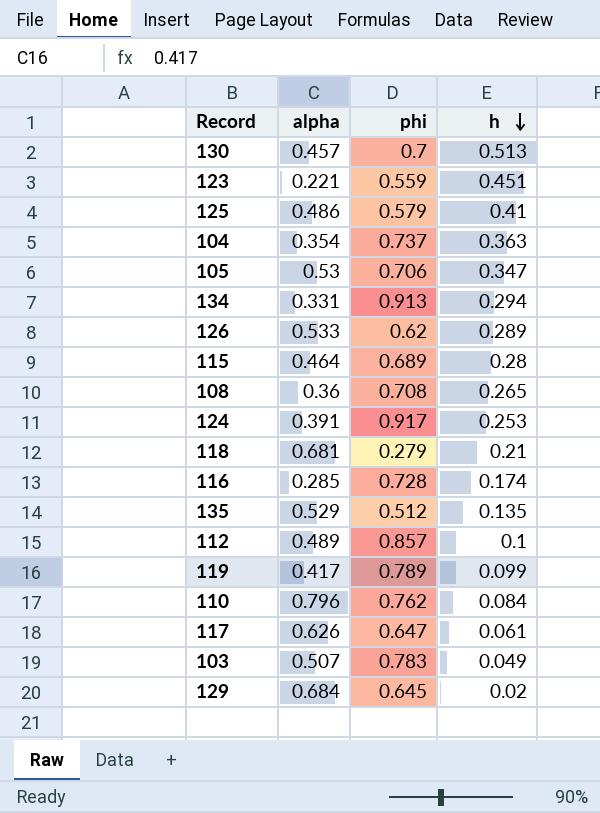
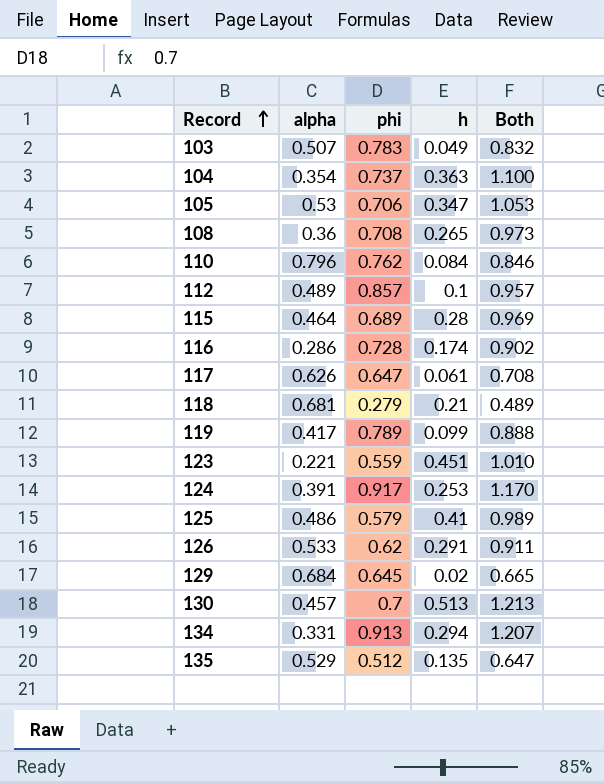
row order: h descending -> Record ascending
column Both | formula: none -> [phi] + [h]
116 | alpha: 0.285 -> 0.286
126 | h: 0.289 -> 0.291

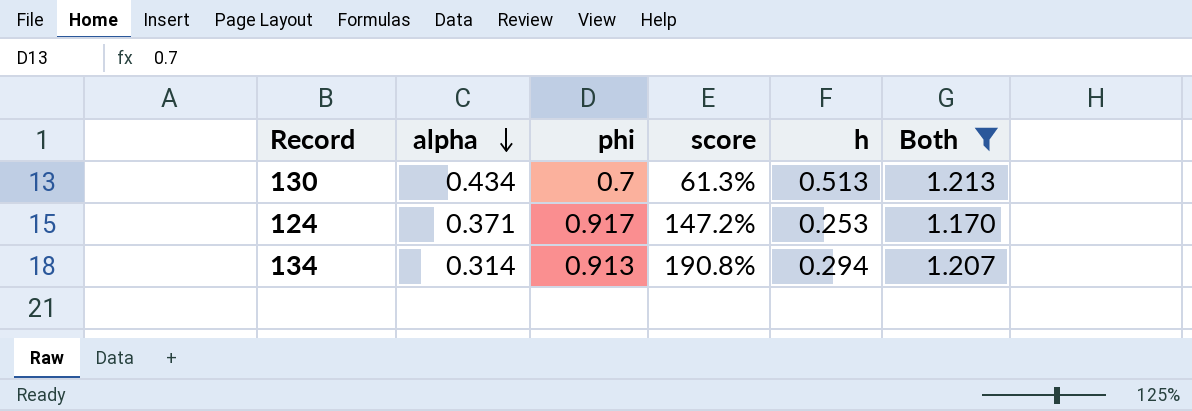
filter: none -> Both >= 1.170
row order: Record ascending -> alpha descending
column score | formula: none -> ([phi] - [alpha]) / [alpha]
130 | alpha: 0.457 -> 0.434
124 | alpha: 0.391 -> 0.371
134 | alpha: 0.331 -> 0.314

